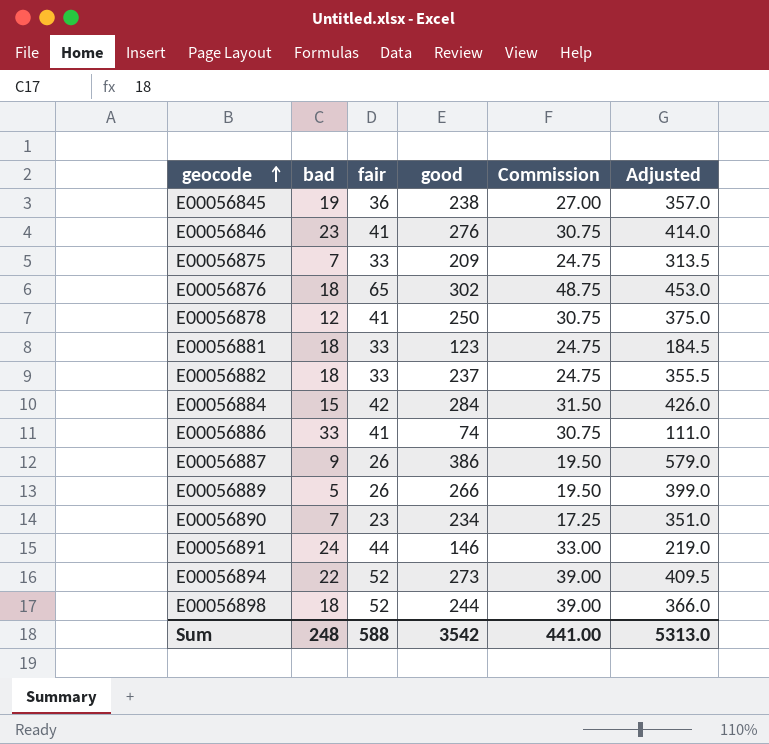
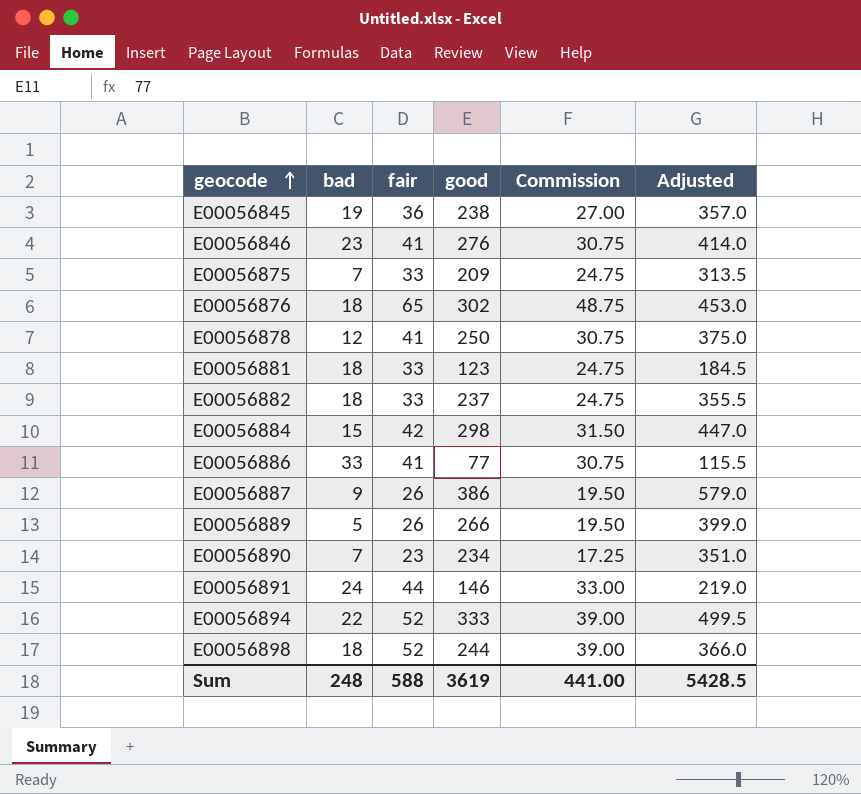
E00056884 | good: 284 -> 298
E00056884 | Adjusted: 426.0 -> 447.0
E00056886 | good: 74 -> 77
E00056886 | Adjusted: 111.0 -> 115.5
E00056894 | good: 273 -> 333
E00056894 | Adjusted: 409.5 -> 499.5
Sum | good: 3542 -> 3619
Sum | Adjusted: 5313.0 -> 5428.5

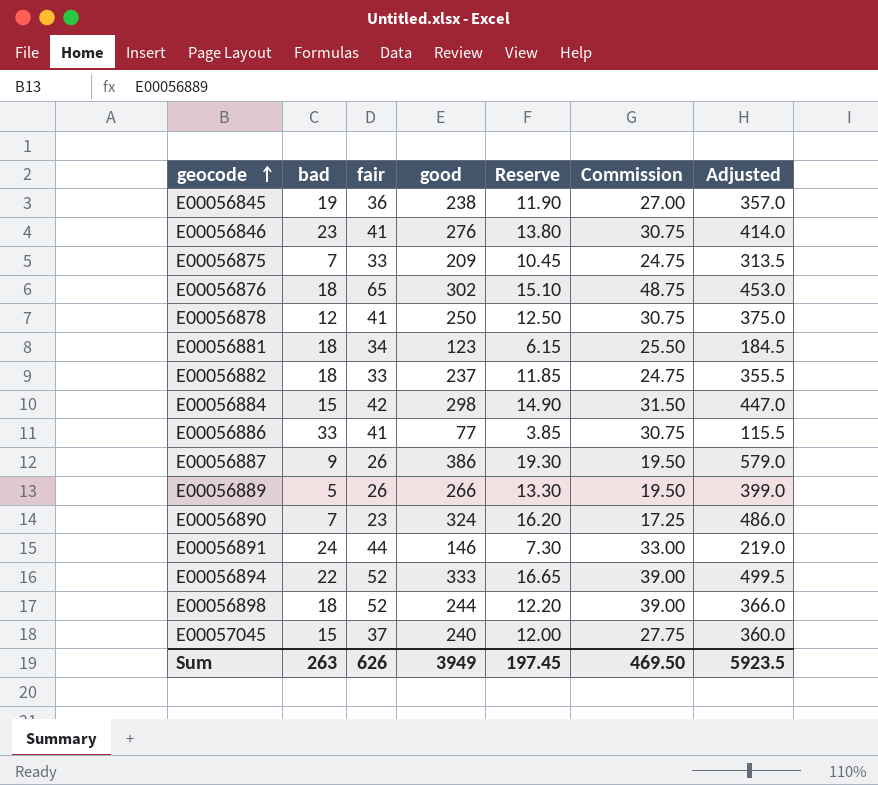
column Reserve | formula: none -> [good] * 0.05
E00056881 | fair: 33 -> 34
E00056881 | Commission: 24.75 -> 25.50
E00056890 | good: 234 -> 324
E00056890 | Adjusted: 351.0 -> 486.0
row E00057045: none -> 15 | 37 | 240 | 12.00 | 27.75 | 360.0
Sum | bad: 248 -> 263
Sum | fair: 588 -> 626
Sum | good: 3619 -> 3949
Sum | Commission: 441.00 -> 469.50
Sum | Adjusted: 5428.5 -> 5923.5

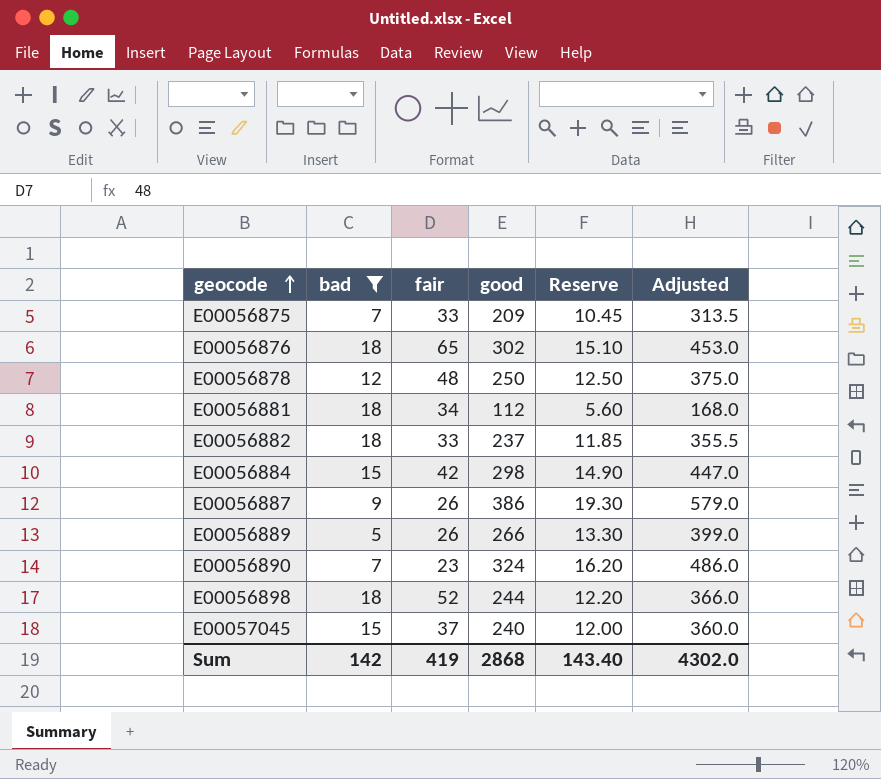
filter: none -> bad <= 18
column Commission | formula: [fair] * 0.75 -> none
E00056878 | fair: 41 -> 48
E00056881 | good: 123 -> 112
E00056881 | Reserve: 6.15 -> 5.60
E00056881 | Adjusted: 184.5 -> 168.0
Sum | bad: 263 -> 142
Sum | fair: 626 -> 419
Sum | good: 3949 -> 2868
Sum | Reserve: 197.45 -> 143.40
Sum | Adjusted: 5923.5 -> 4302.0

